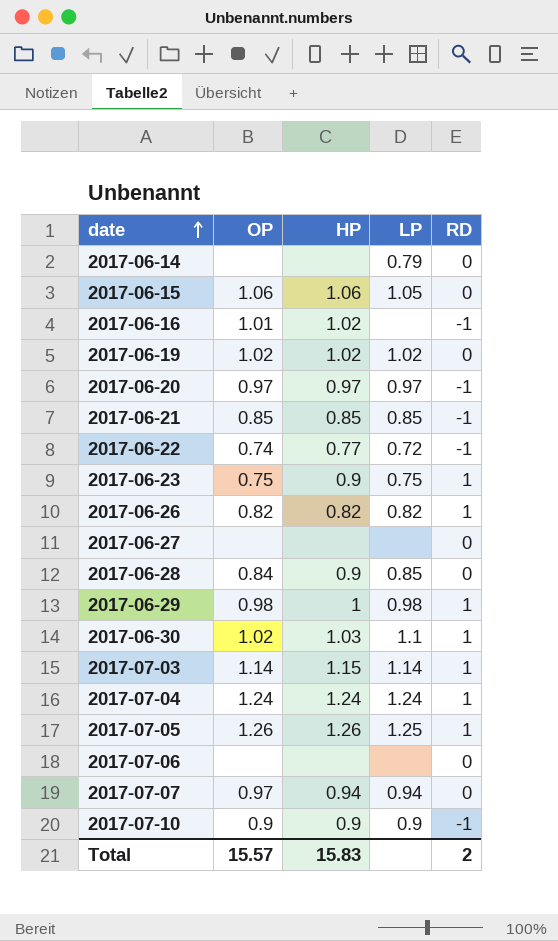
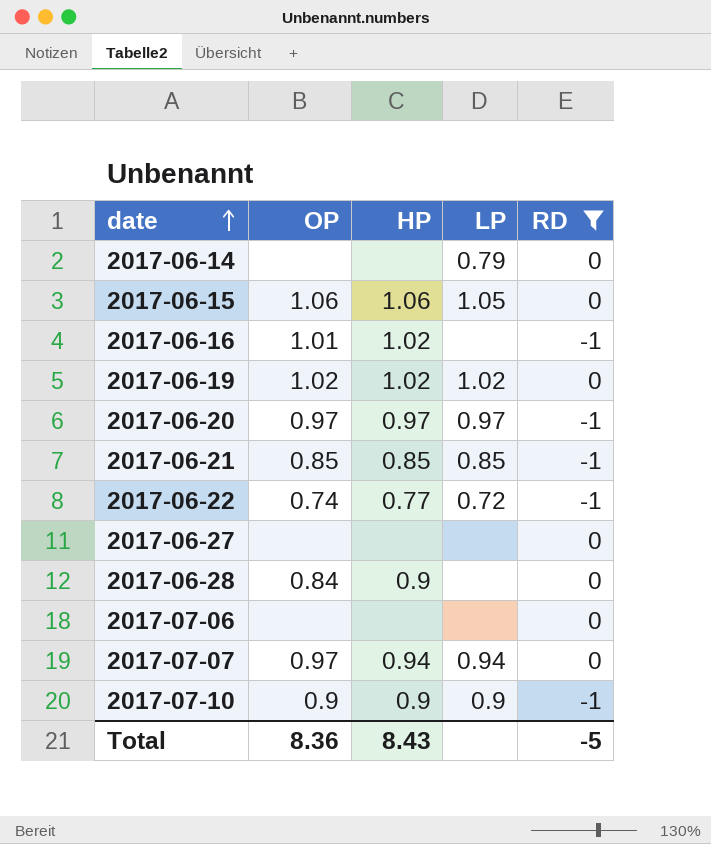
filter: none -> RD != 1
2017-06-28 | LP: 0.85 -> none
Total | OP: 15.57 -> 8.36
Total | HP: 15.83 -> 8.43
Total | RD: 2 -> -5

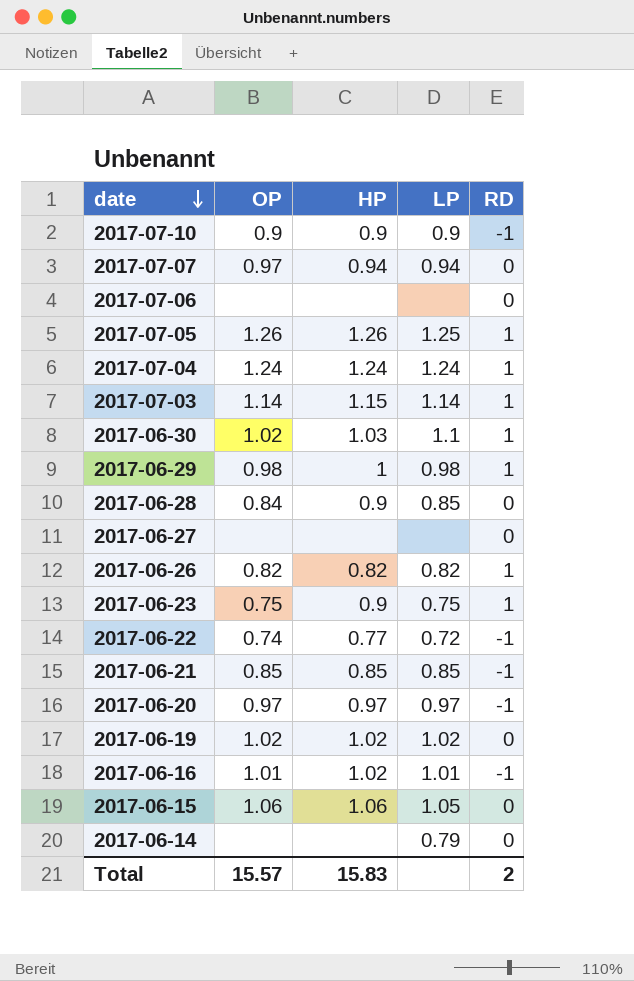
filter: RD != 1 -> none
row order: date ascending -> date descending
2017-06-28 | LP: none -> 0.85
2017-06-16 | LP: none -> 1.01
Total | OP: 8.36 -> 15.57
Total | HP: 8.43 -> 15.83
Total | RD: -5 -> 2

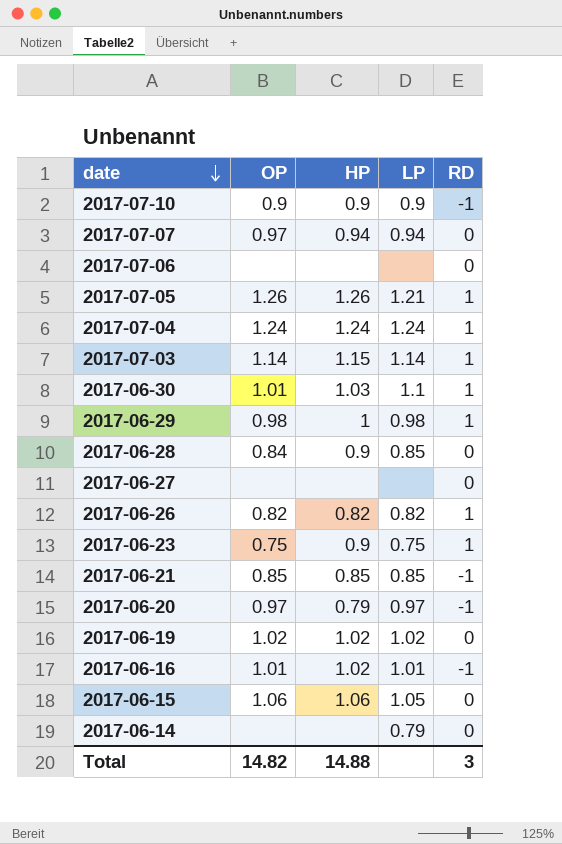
row 2017-06-22: 0.74 | 0.77 | 0.72 | -1 -> none
2017-07-05 | LP: 1.25 -> 1.21
2017-06-30 | OP: 1.02 -> 1.01
2017-06-20 | HP: 0.97 -> 0.79
Total | OP: 15.57 -> 14.82
Total | HP: 15.83 -> 14.88
Total | RD: 2 -> 3

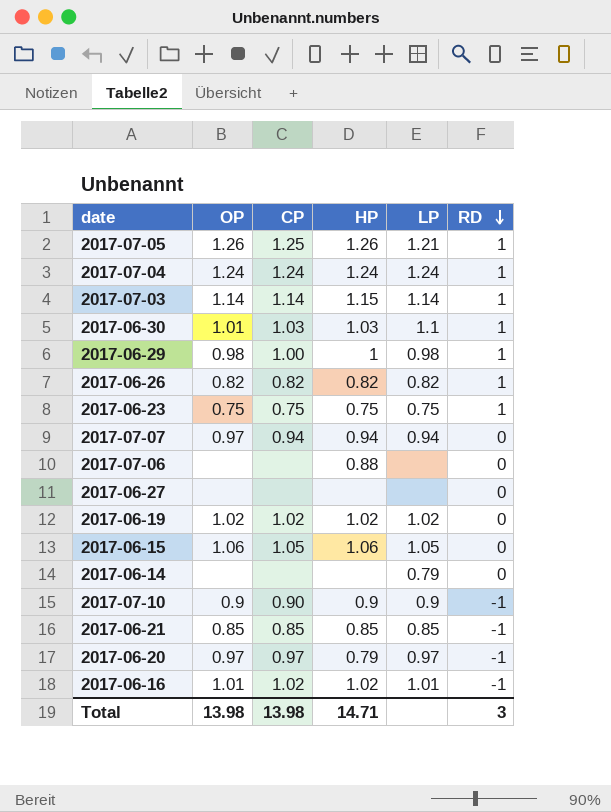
row order: date descending -> RD descending
column CP | position: none -> 3
row 2017-06-28: 0.84 | 0.9 | 0.85 | 0 -> none
2017-06-23 | HP: 0.9 -> 0.75
2017-07-06 | HP: none -> 0.88
Total | OP: 14.82 -> 13.98
Total | HP: 14.88 -> 14.71

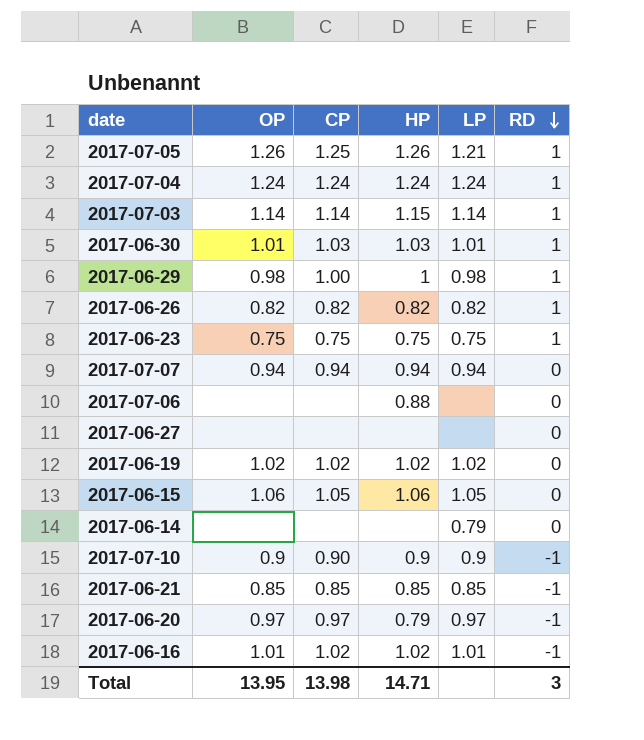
2017-06-30 | LP: 1.1 -> 1.01
2017-07-07 | OP: 0.97 -> 0.94
Total | OP: 13.98 -> 13.95

